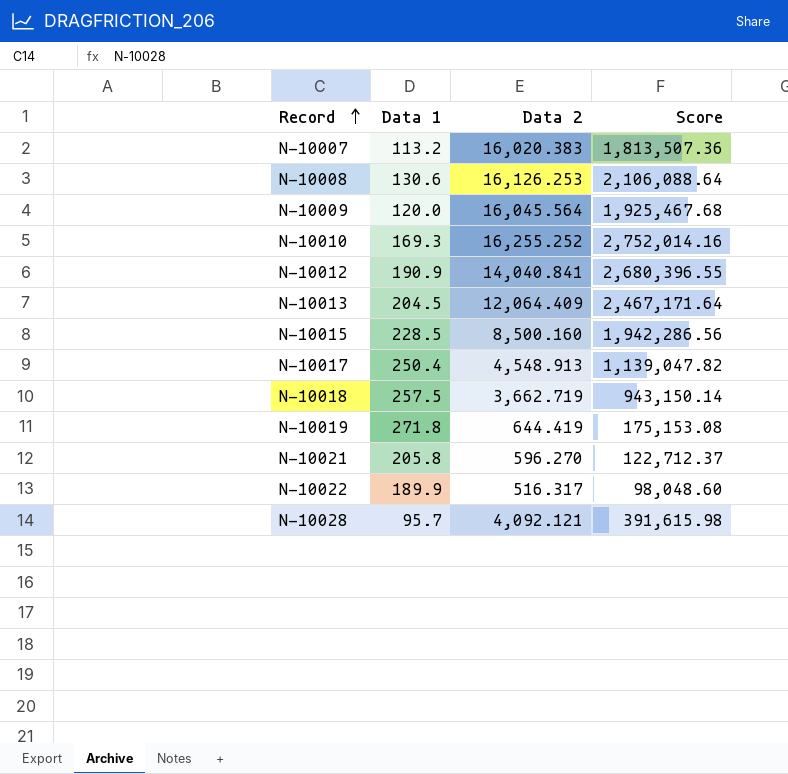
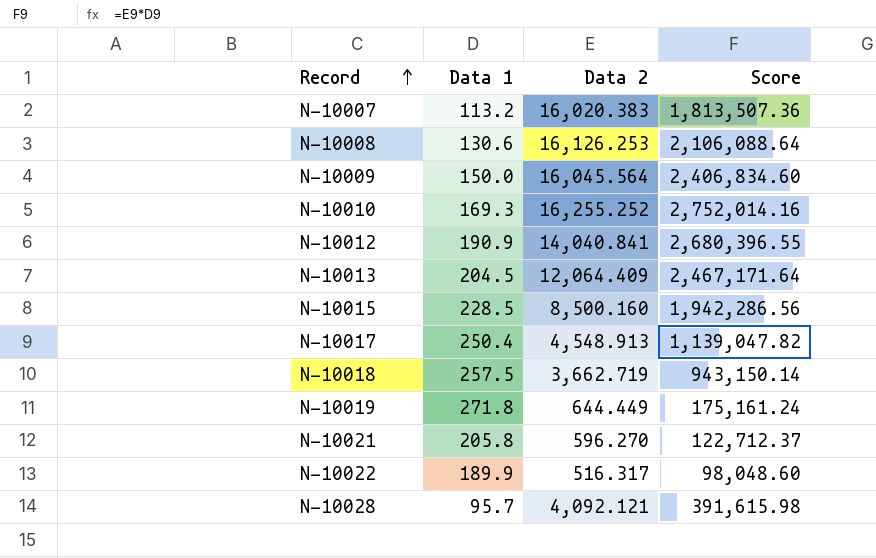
N-10009 | Data 1: 120.0 -> 150.0
N-10009 | Score: 1,925,467.68 -> 2,406,834.60
N-10019 | Data 2: 644.419 -> 644.449
N-10019 | Score: 175,153.08 -> 175,161.24

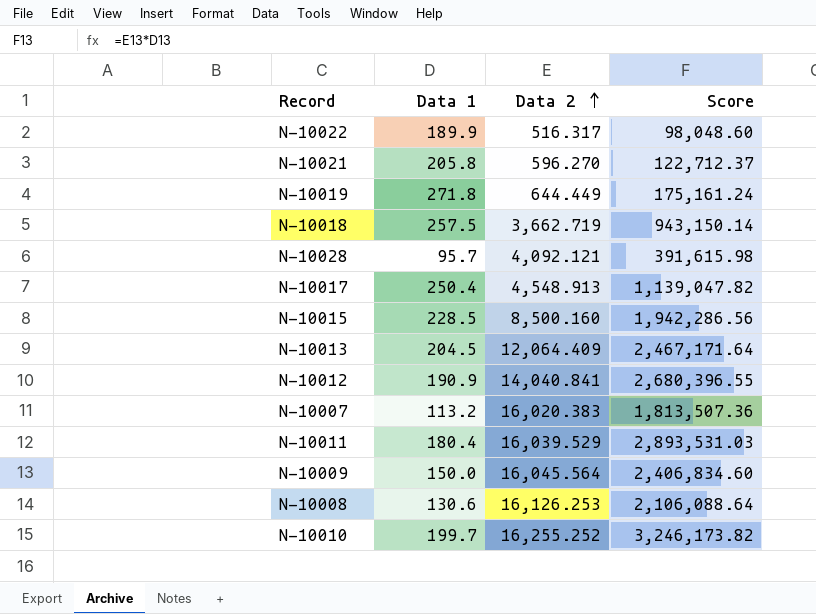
row order: Record ascending -> Data 2 ascending
row N-10011: none -> 180.4 | 16,039.529 | 2,893,531.03
N-10010 | Data 1: 169.3 -> 199.7
N-10010 | Score: 2,752,014.16 -> 3,246,173.82

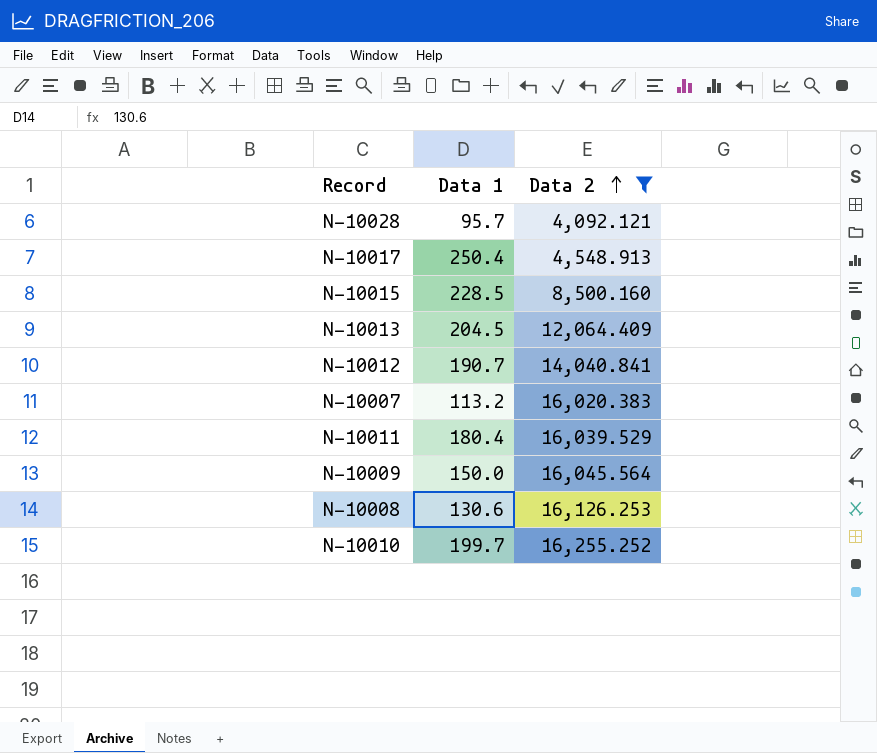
filter: none -> Data 2 >= 4,092.121
column Score | formula: [Data 1] * [Data 2] -> none
N-10012 | Data 1: 190.9 -> 190.7

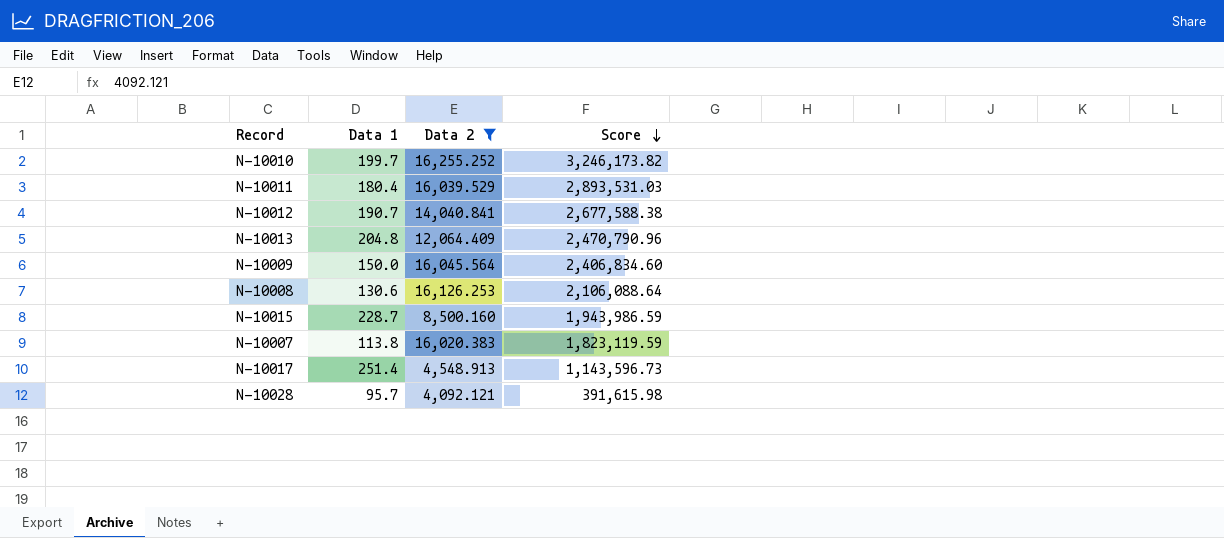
row order: Data 2 ascending -> Score descending
column Score | formula: none -> [Data 1] * [Data 2]
N-10013 | Data 1: 204.5 -> 204.8
N-10015 | Data 1: 228.5 -> 228.7
N-10007 | Data 1: 113.2 -> 113.8
N-10017 | Data 1: 250.4 -> 251.4

